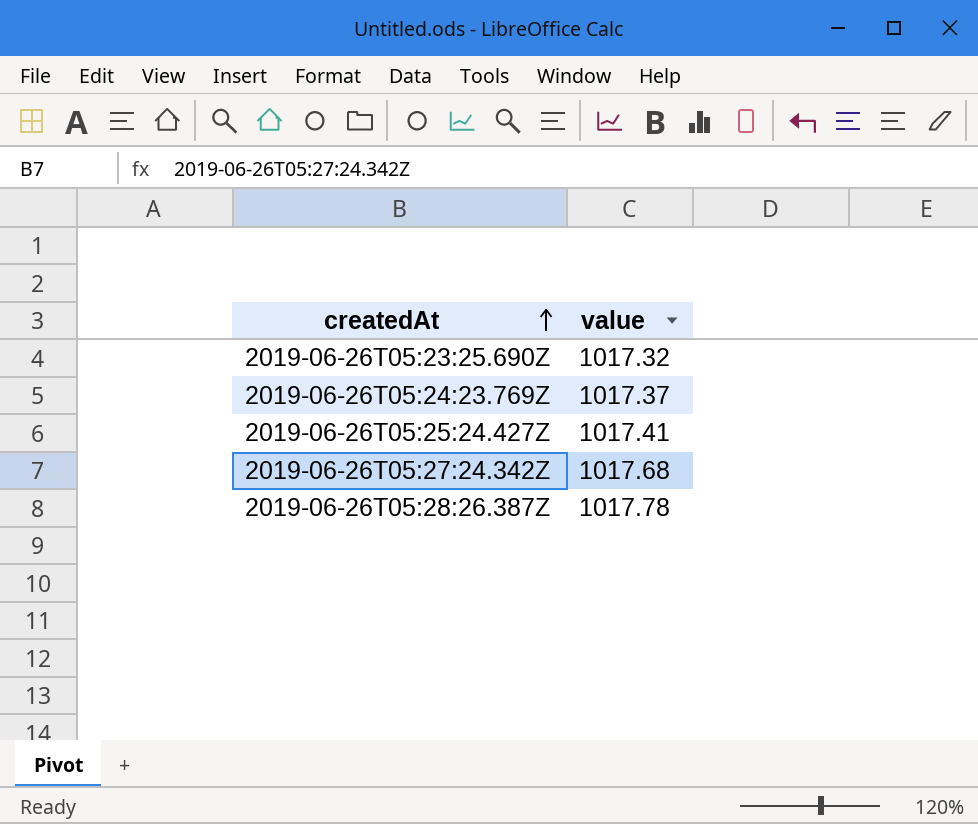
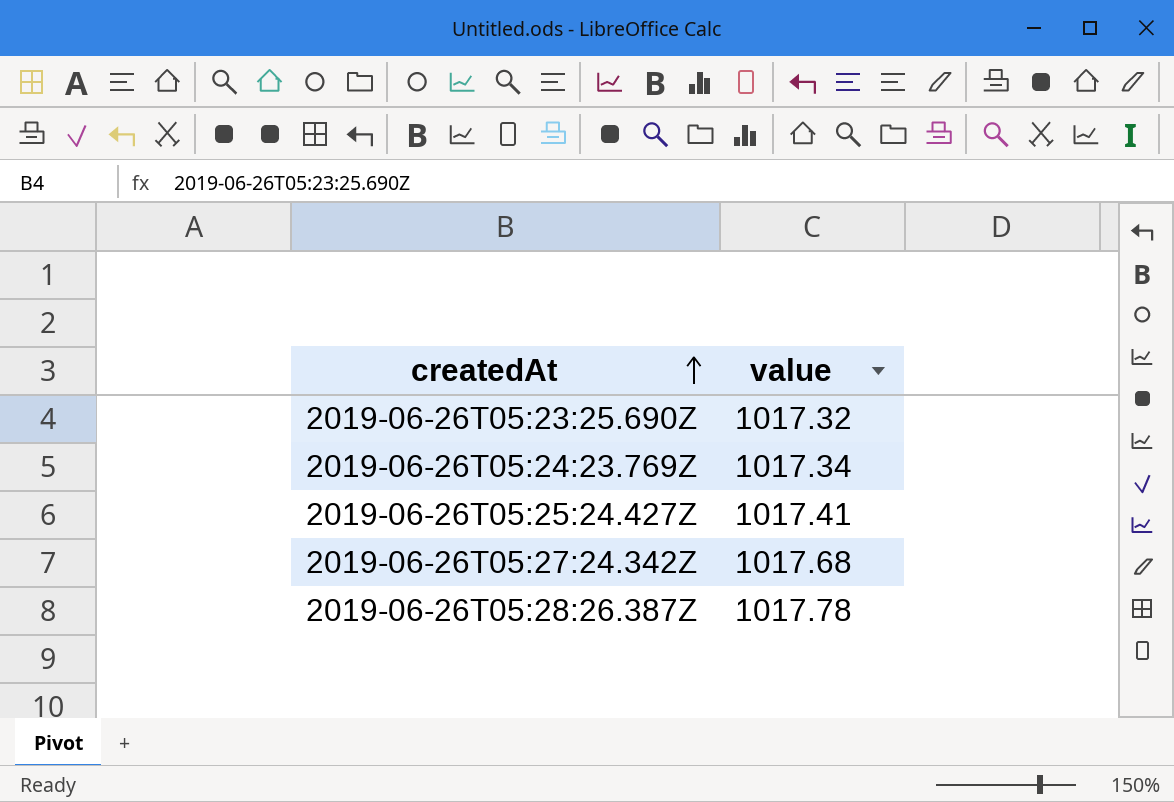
2019-06-26T05:24:23.769Z | value: 1017.37 -> 1017.34

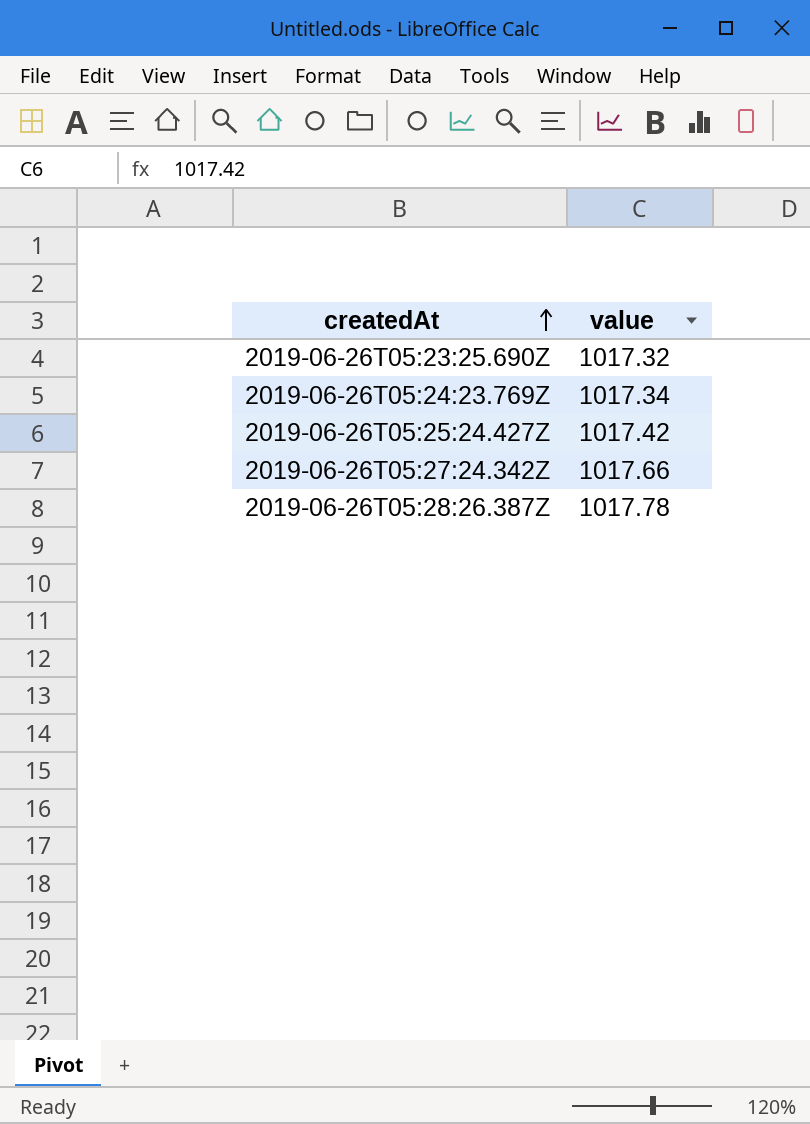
2019-06-26T05:25:24.427Z | value: 1017.41 -> 1017.42
2019-06-26T05:27:24.342Z | value: 1017.68 -> 1017.66

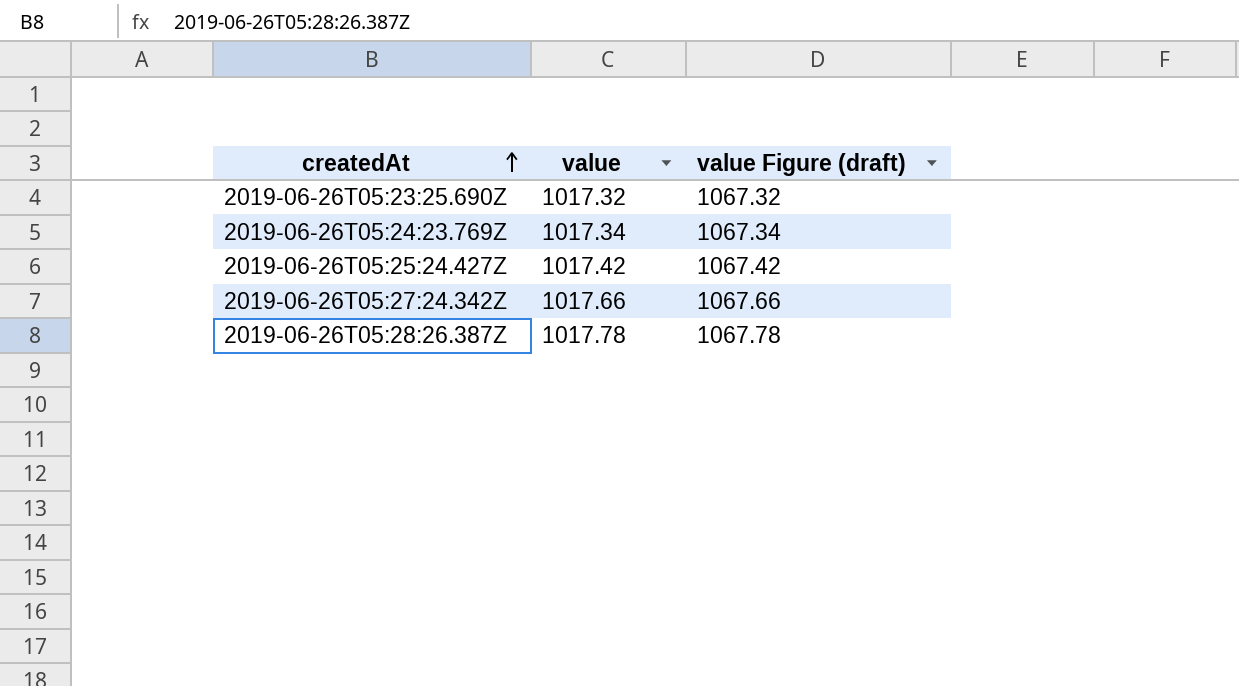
column value Figure (draft) | formula: none -> [value] + 50

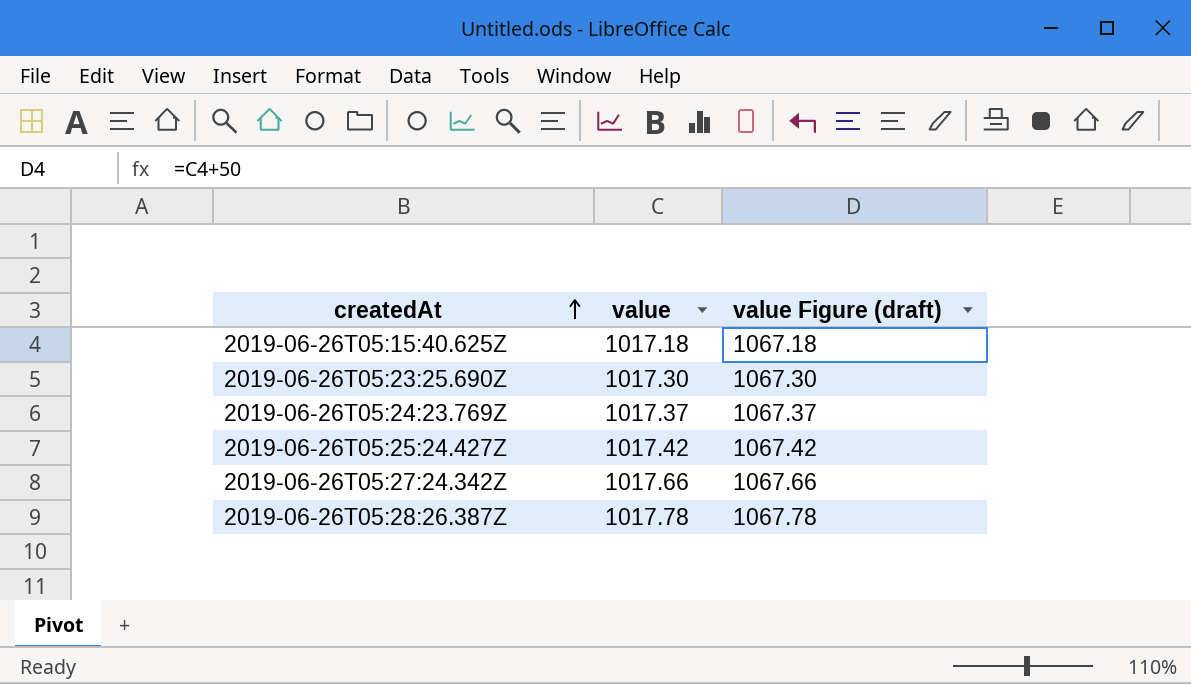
row 2019-06-26T05:15:40.625Z: none -> 1017.18 | 1067.18
2019-06-26T05:23:25.690Z | value: 1017.32 -> 1017.30
2019-06-26T05:23:25.690Z | value Figure (draft): 1067.32 -> 1067.30
2019-06-26T05:24:23.769Z | value: 1017.34 -> 1017.37
2019-06-26T05:24:23.769Z | value Figure (draft): 1067.34 -> 1067.37

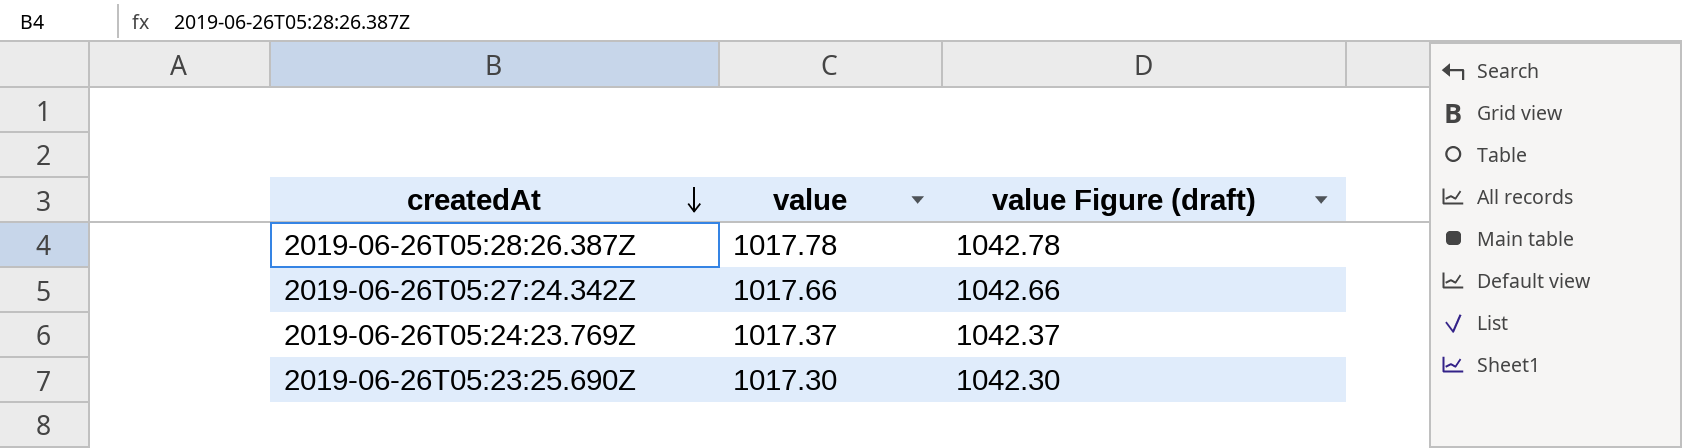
row order: createdAt ascending -> createdAt descending
column value Figure (draft) | formula: [value] + 50 -> [value] + 25
row 2019-06-26T05:15:40.625Z: 1017.18 | 1067.18 -> none
row 2019-06-26T05:25:24.427Z: 1017.42 | 1067.42 -> none

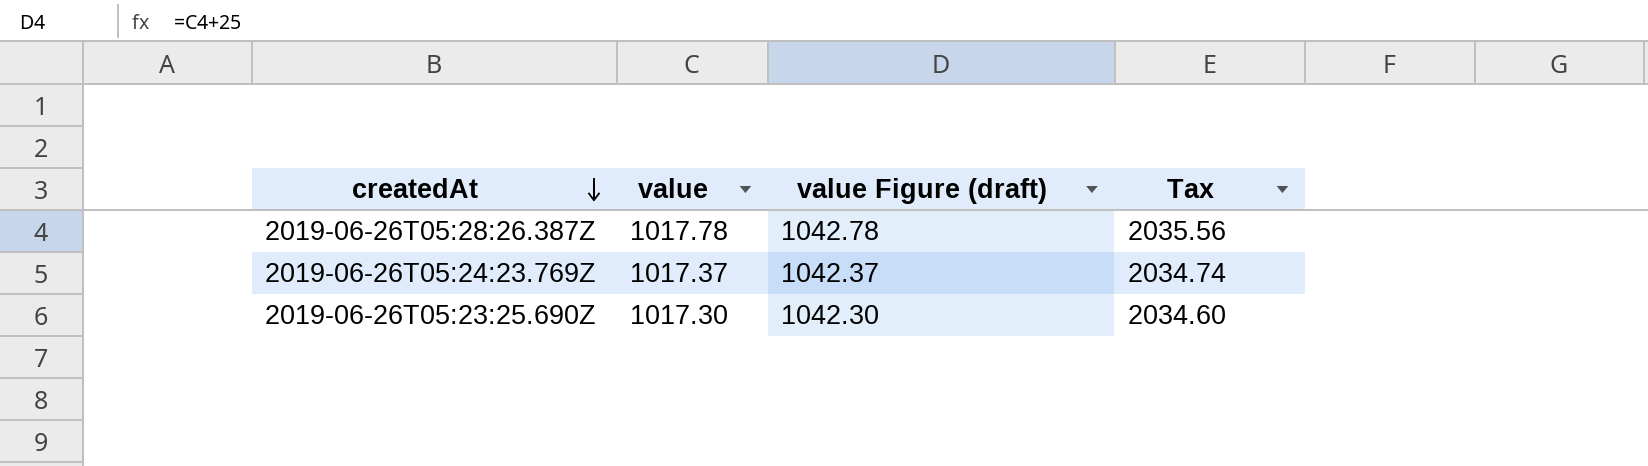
column Tax | formula: none -> [value] * 2
row 2019-06-26T05:27:24.342Z: 1017.66 | 1042.66 -> none

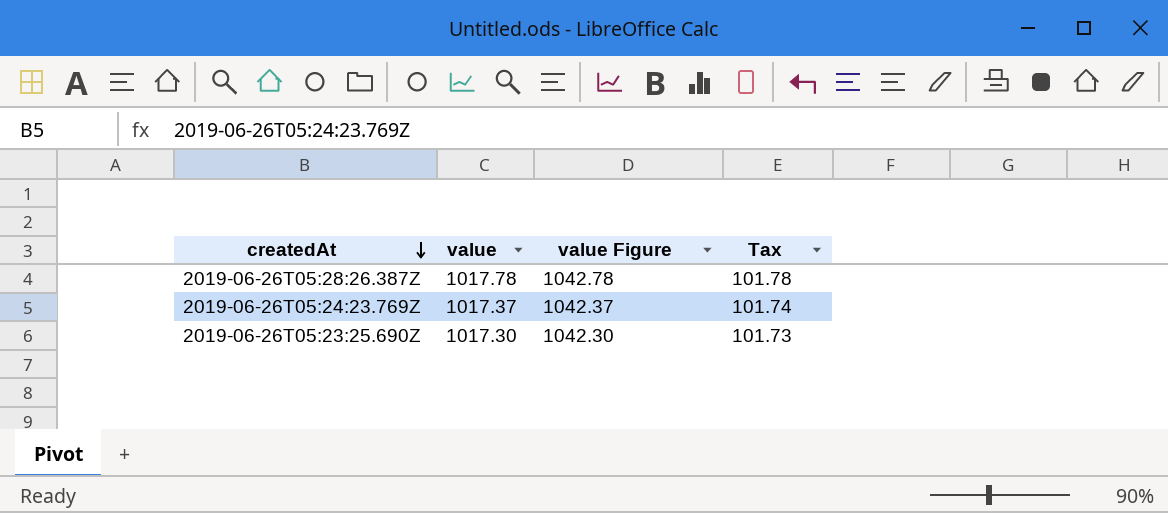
column name: value Figure (draft) -> value Figure
column Tax | formula: [value] * 2 -> [value] * 0.1

